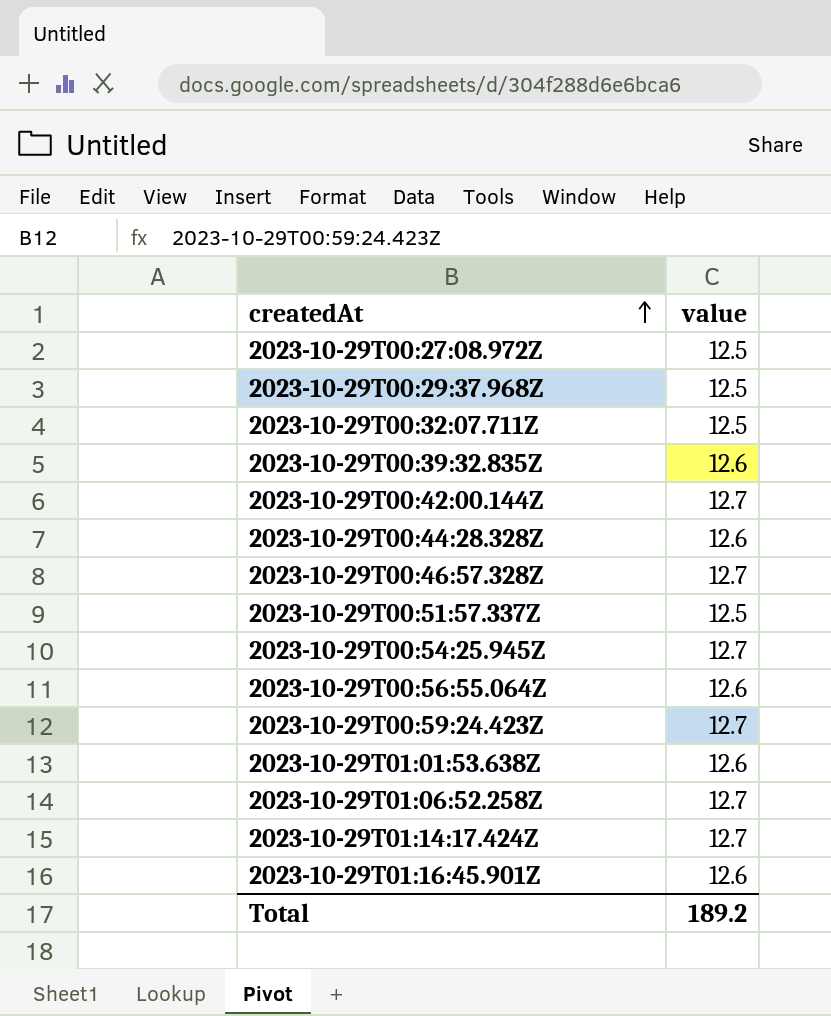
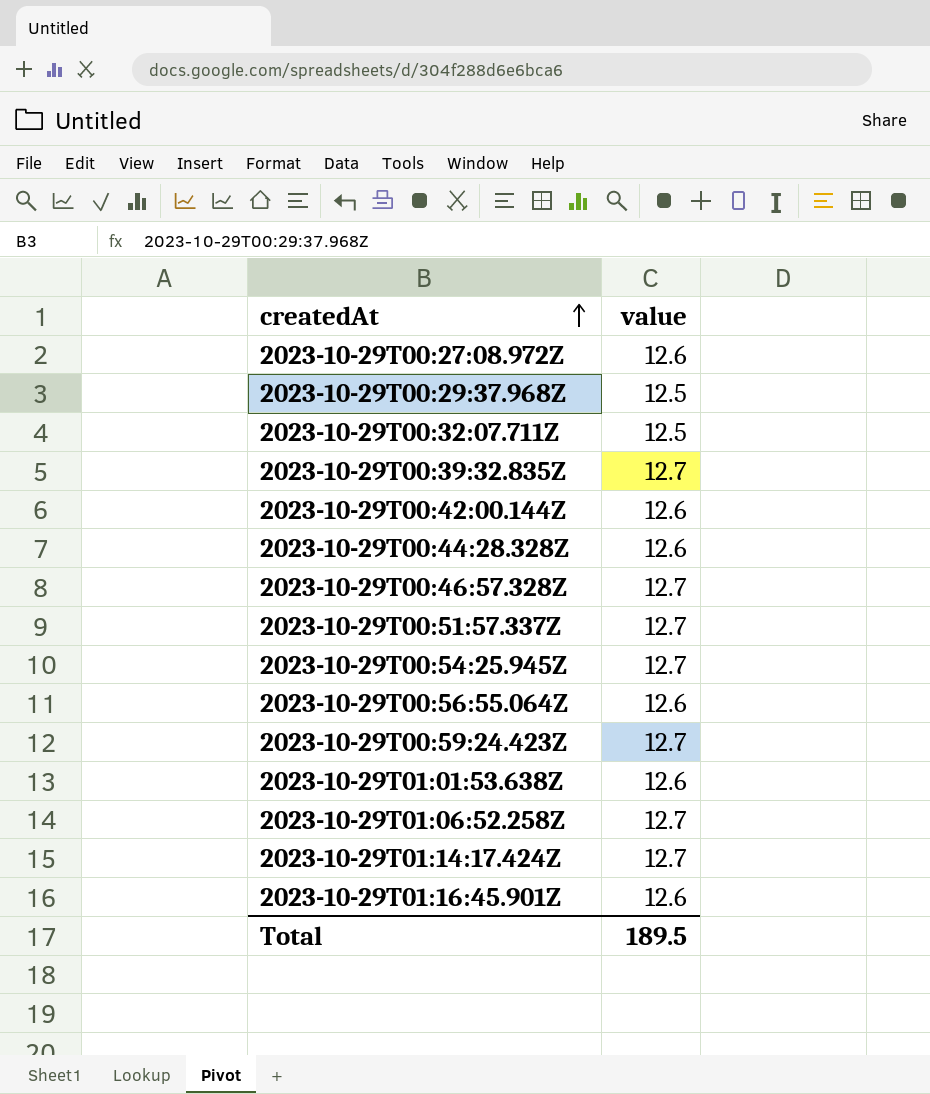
2023-10-29T00:27:08.972Z | value: 12.5 -> 12.6
2023-10-29T00:39:32.835Z | value: 12.6 -> 12.7
2023-10-29T00:42:00.144Z | value: 12.7 -> 12.6
2023-10-29T00:51:57.337Z | value: 12.5 -> 12.7
Total | value: 189.2 -> 189.5

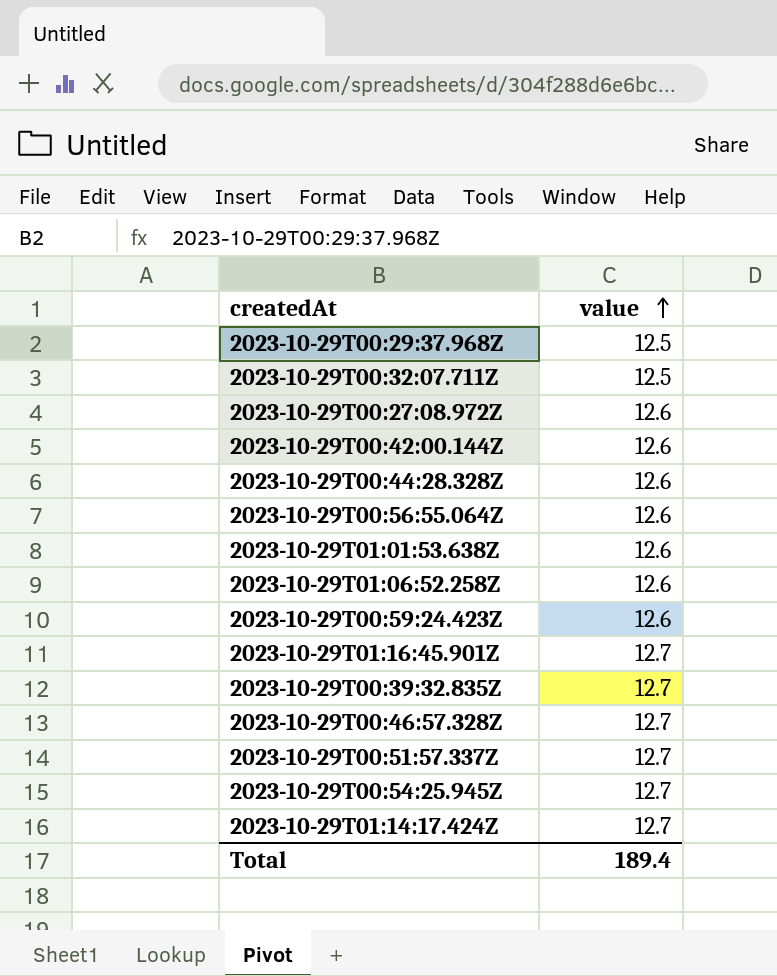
row order: createdAt ascending -> value ascending
2023-10-29T01:06:52.258Z | value: 12.7 -> 12.6
2023-10-29T00:59:24.423Z | value: 12.7 -> 12.6
2023-10-29T01:16:45.901Z | value: 12.6 -> 12.7
Total | value: 189.5 -> 189.4

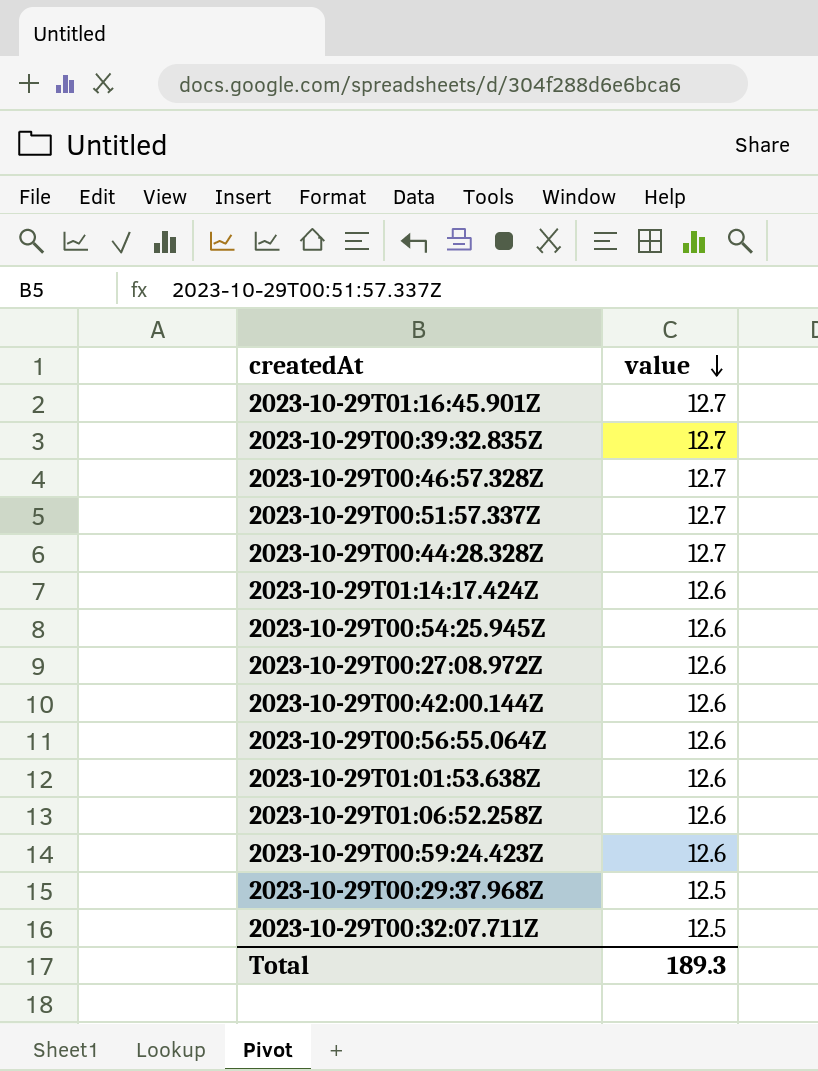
row order: value ascending -> value descending
2023-10-29T00:44:28.328Z | value: 12.6 -> 12.7
2023-10-29T01:14:17.424Z | value: 12.7 -> 12.6
2023-10-29T00:54:25.945Z | value: 12.7 -> 12.6
Total | value: 189.4 -> 189.3

